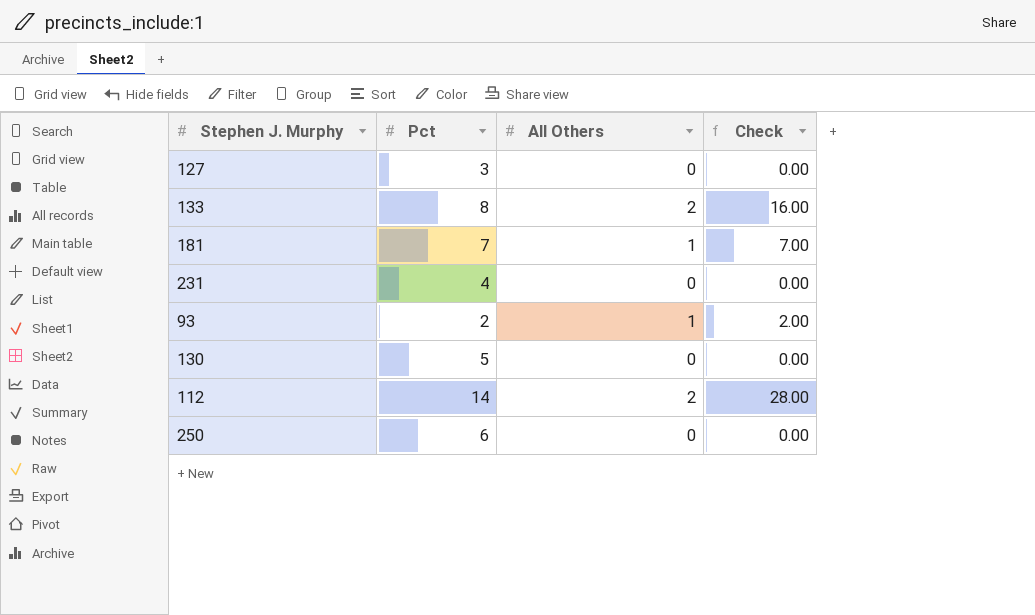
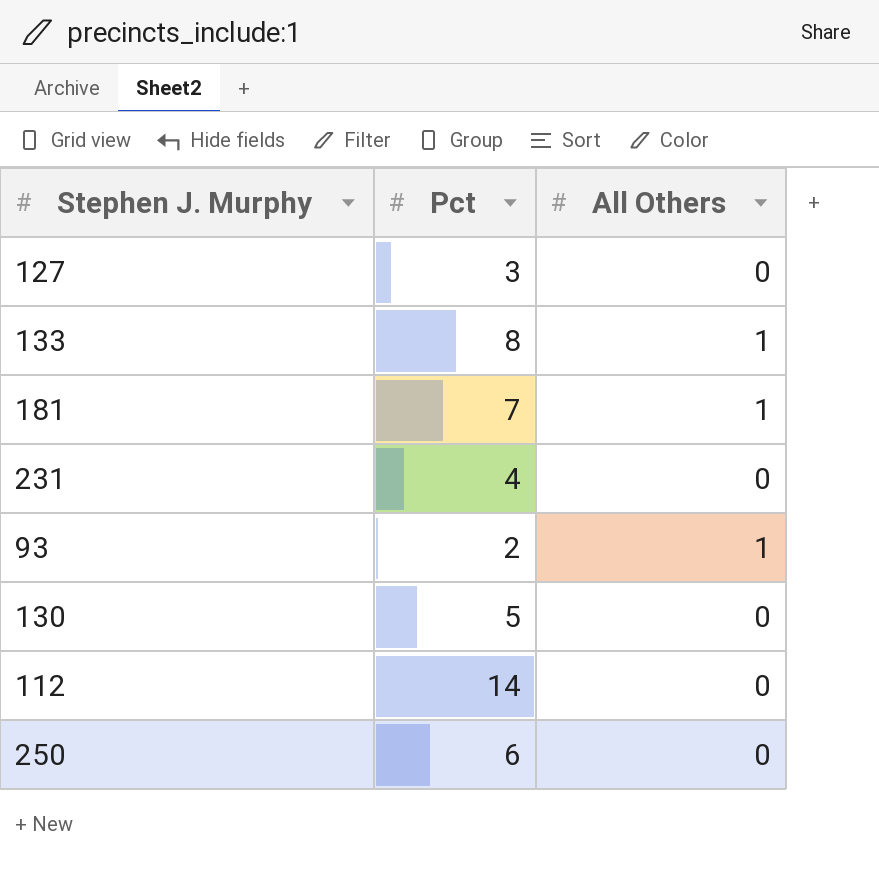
column Check | formula: [Pct] * [All Others] -> none
133 | All Others: 2 -> 1
112 | All Others: 2 -> 0

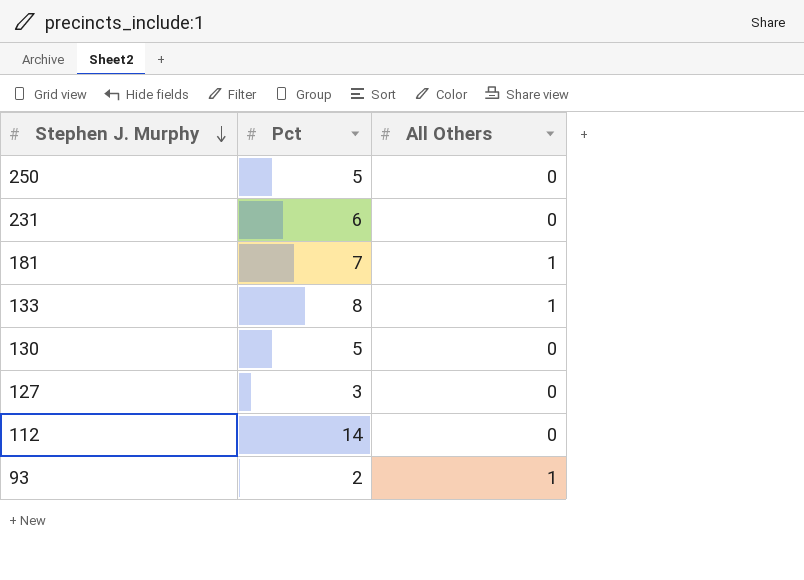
row order: none -> Stephen J. Murphy descending
250 | Pct: 6 -> 5
231 | Pct: 4 -> 6

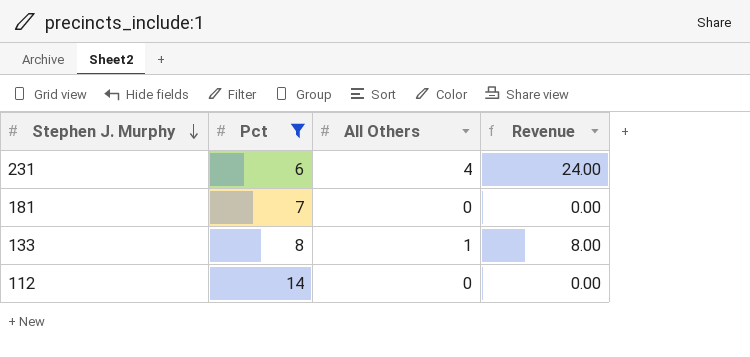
filter: none -> Pct >= 6
column Revenue | formula: none -> [Pct] * [All Others]
231 | All Others: 0 -> 4
181 | All Others: 1 -> 0

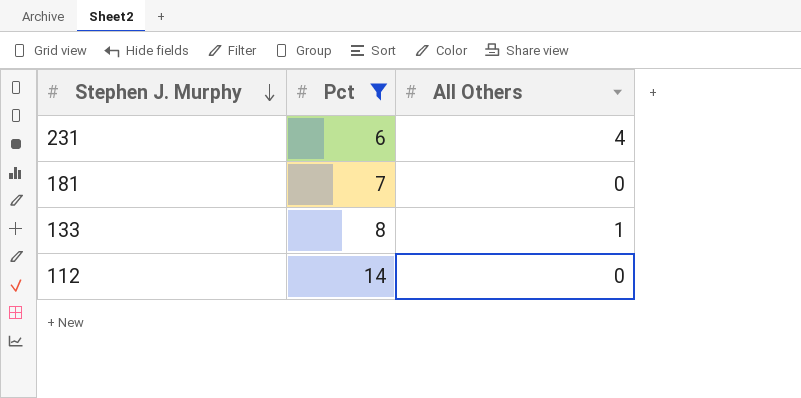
column Revenue | formula: [Pct] * [All Others] -> none

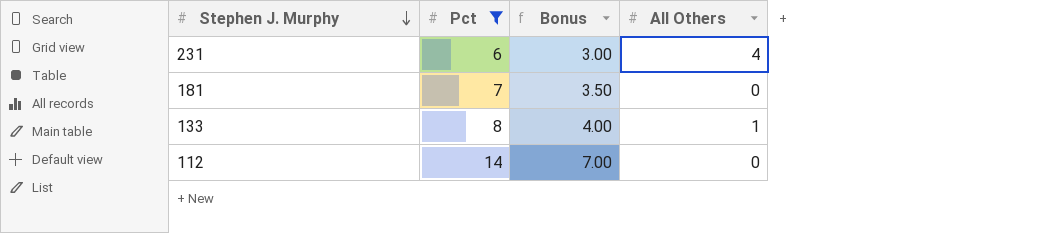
column Bonus | formula: none -> [Pct] * 0.5

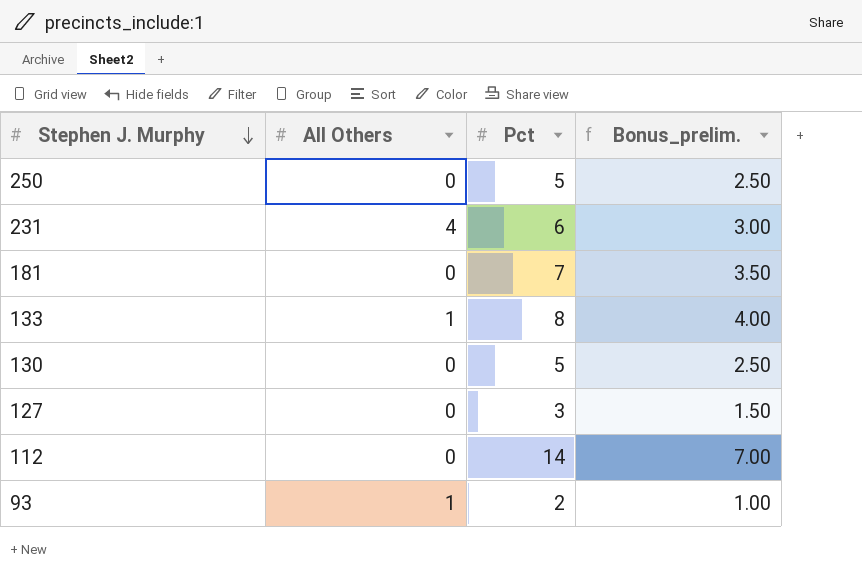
filter: Pct >= 6 -> none
column All Others | position: 4 -> 2
column name: Bonus -> Bonus_prelim.

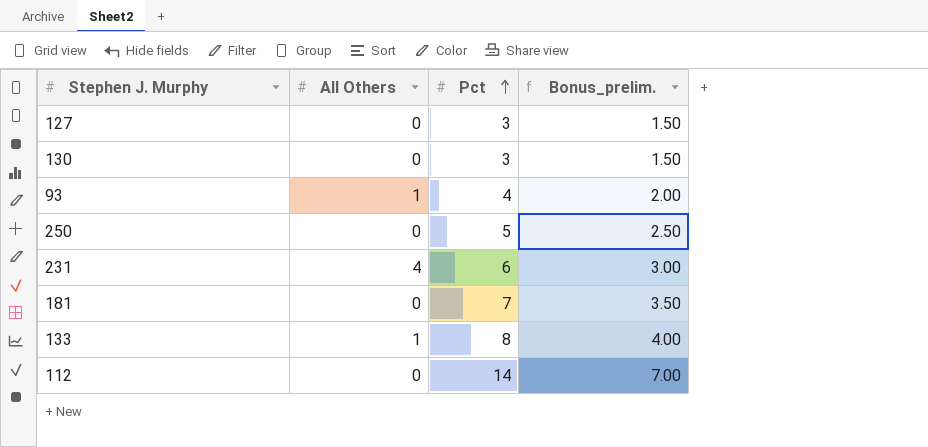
row order: Stephen J. Murphy descending -> Pct ascending
130 | Pct: 5 -> 3
130 | Bonus_prelim.: 2.50 -> 1.50
93 | Pct: 2 -> 4
93 | Bonus_prelim.: 1.00 -> 2.00

